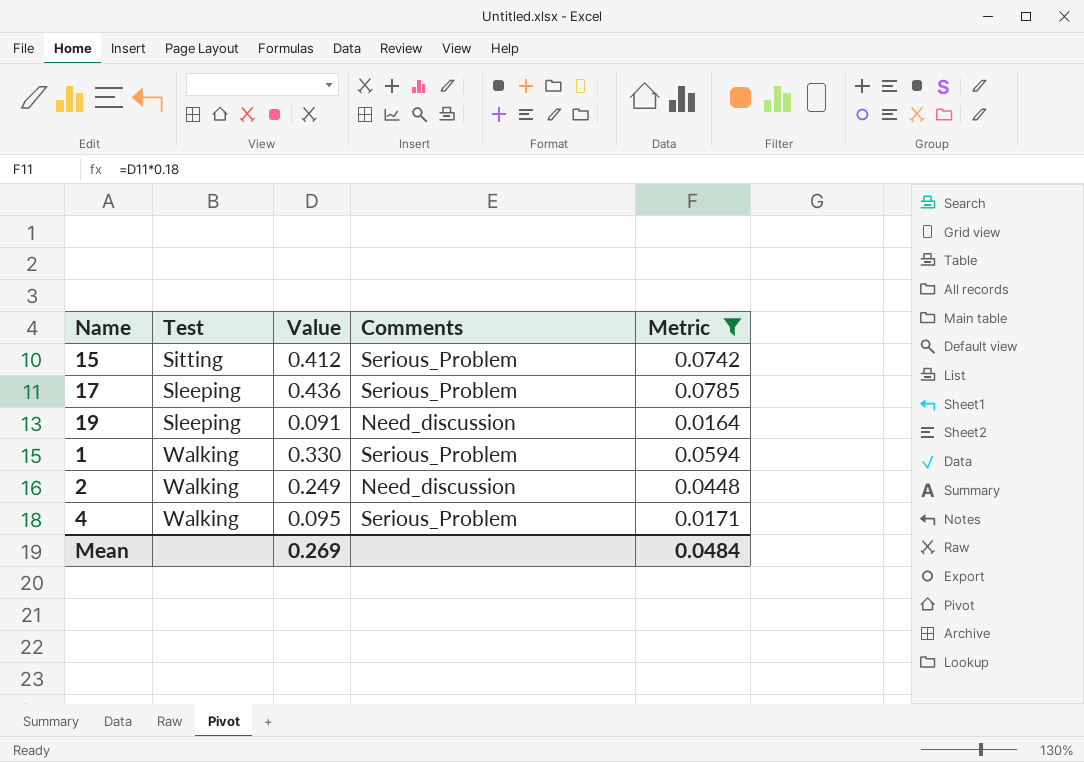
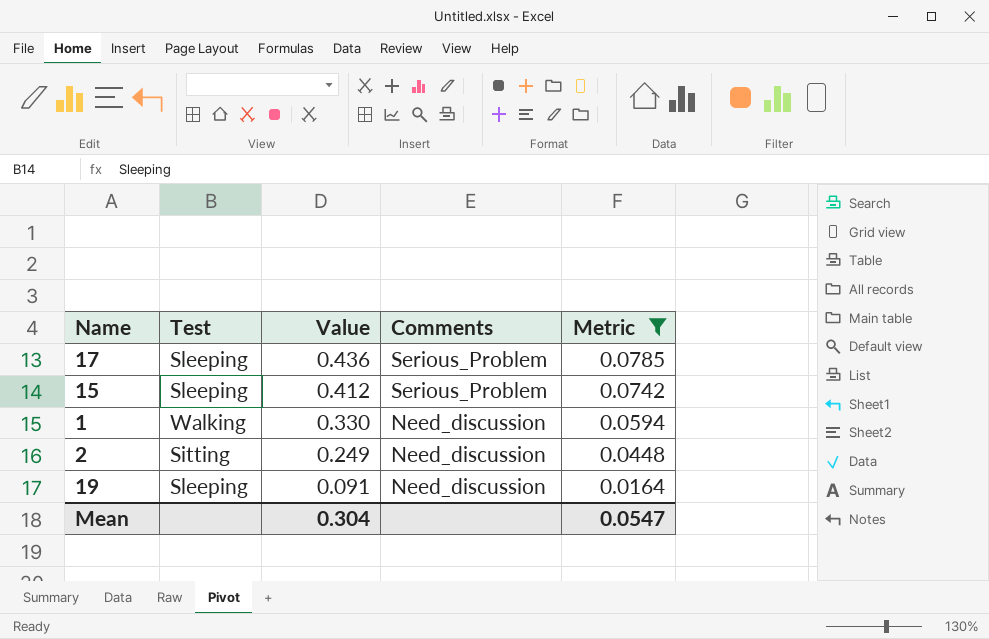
row order: Test ascending -> Value descending
row 4: Walking | 0.095 | Serious_Problem | 0.0171 -> none
15 | Test: Sitting -> Sleeping
1 | Comments: Serious_Problem -> Need_discussion
2 | Test: Walking -> Sitting
Mean | Value: 0.269 -> 0.304
Mean | Metric: 0.0484 -> 0.0547

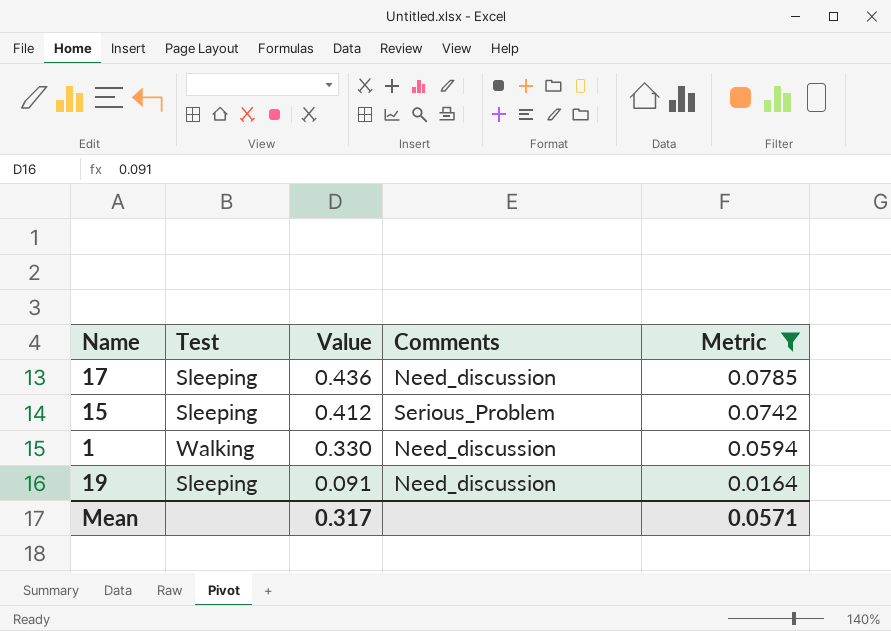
row 2: Sitting | 0.249 | Need_discussion | 0.0448 -> none
17 | Comments: Serious_Problem -> Need_discussion
Mean | Value: 0.304 -> 0.317
Mean | Metric: 0.0547 -> 0.0571

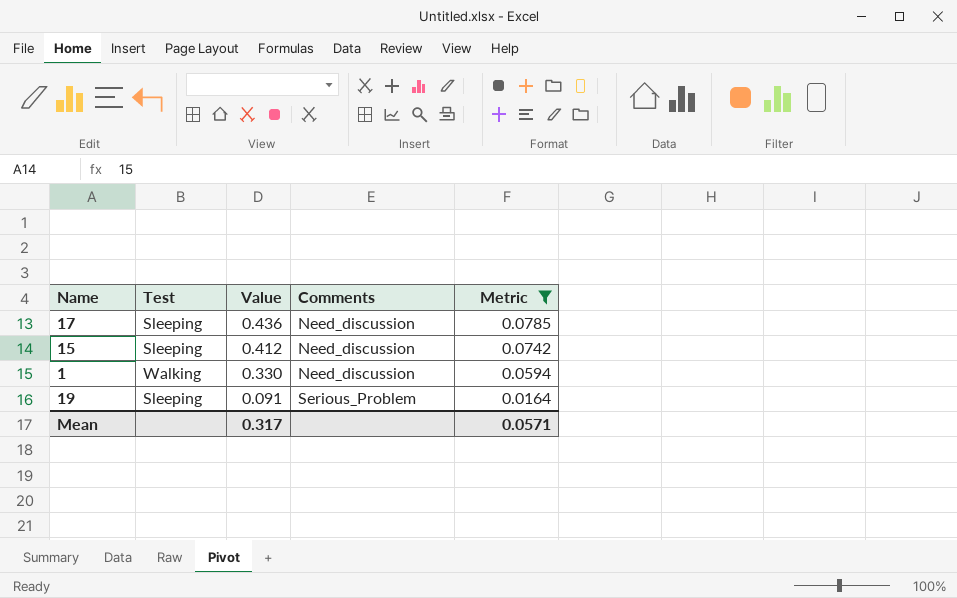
15 | Comments: Serious_Problem -> Need_discussion
19 | Comments: Need_discussion -> Serious_Problem

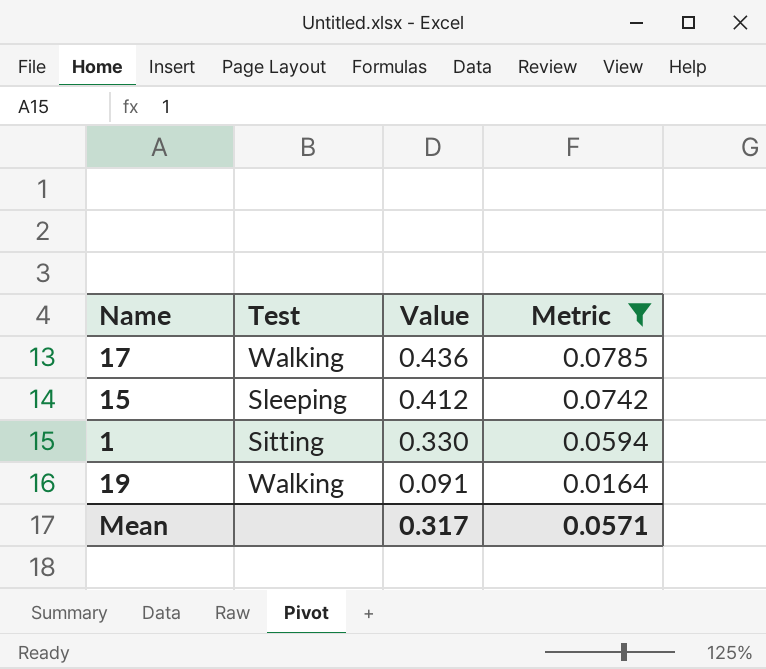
column Comments | position: 4 -> none
17 | Test: Sleeping -> Walking
1 | Test: Walking -> Sitting
19 | Test: Sleeping -> Walking

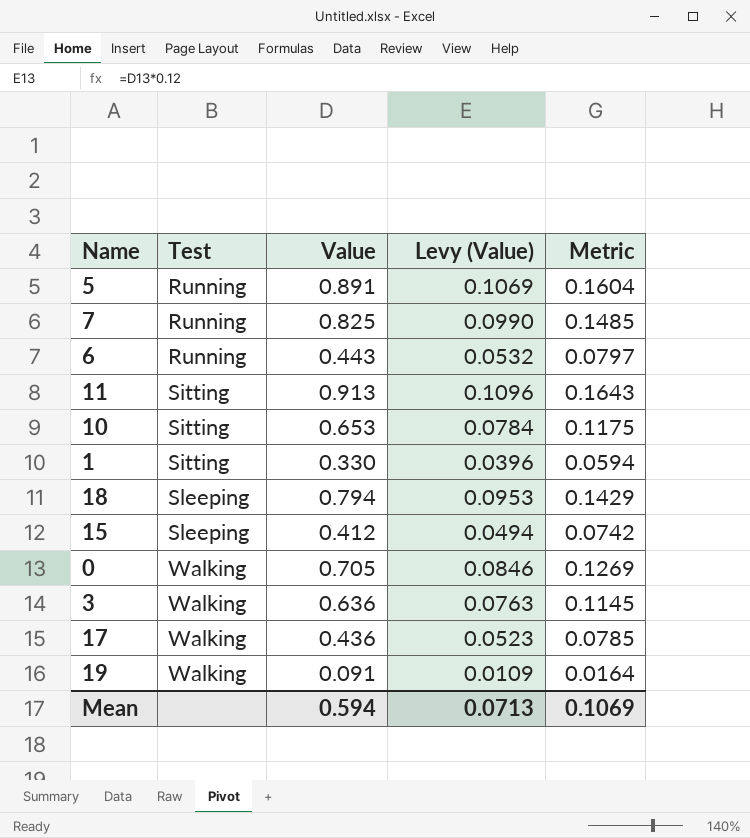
filter: Metric <= 0.0785 -> none
row order: Value descending -> Test ascending
column Levy (Value) | formula: none -> [Value] * 0.12
Mean | Value: 0.317 -> 0.594
Mean | Metric: 0.0571 -> 0.1069

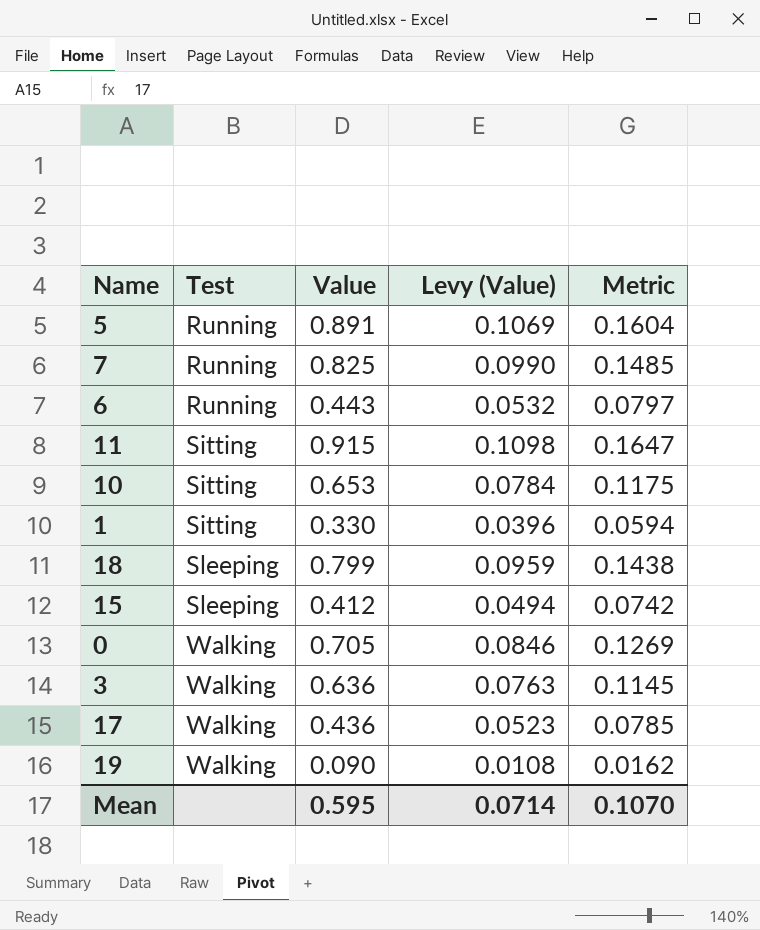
11 | Value: 0.913 -> 0.915
11 | Levy (Value): 0.1096 -> 0.1098
11 | Metric: 0.1643 -> 0.1647
18 | Value: 0.794 -> 0.799
18 | Levy (Value): 0.0953 -> 0.0959
18 | Metric: 0.1429 -> 0.1438
19 | Value: 0.091 -> 0.090
19 | Levy (Value): 0.0109 -> 0.0108
19 | Metric: 0.0164 -> 0.0162
Mean | Value: 0.594 -> 0.595
Mean | Levy (Value): 0.0713 -> 0.0714
Mean | Metric: 0.1069 -> 0.1070

